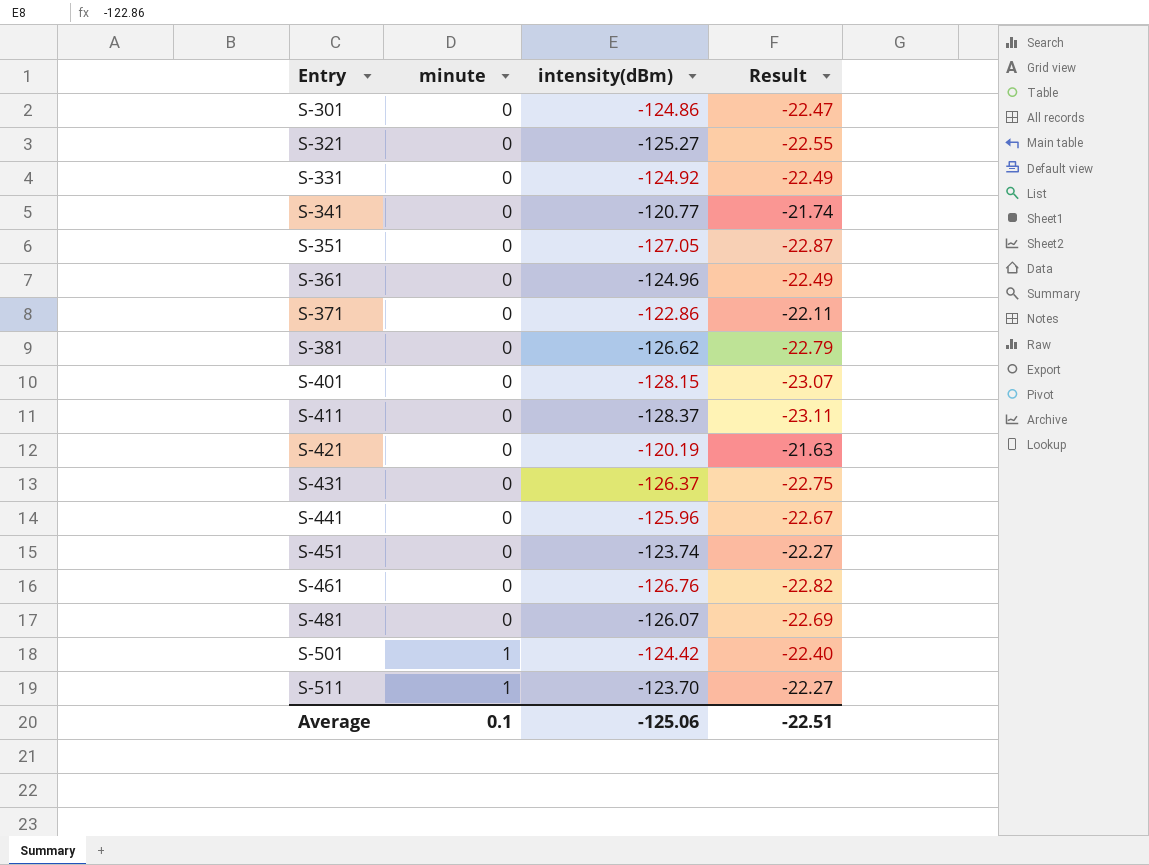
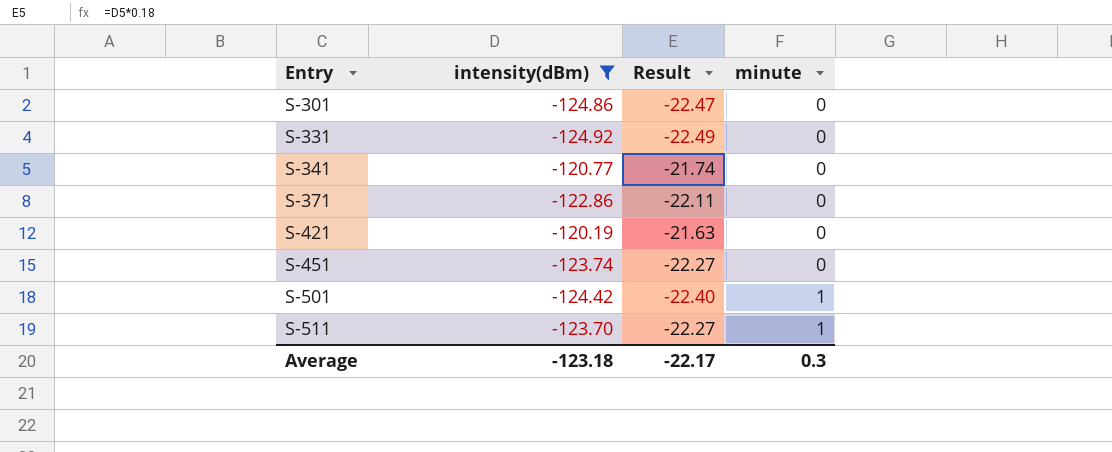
filter: none -> intensity(dBm) >= -124.92
column minute | position: 2 -> 4
Average | intensity(dBm): -125.06 -> -123.18
Average | Result: -22.51 -> -22.17
Average | minute: 0.1 -> 0.3

